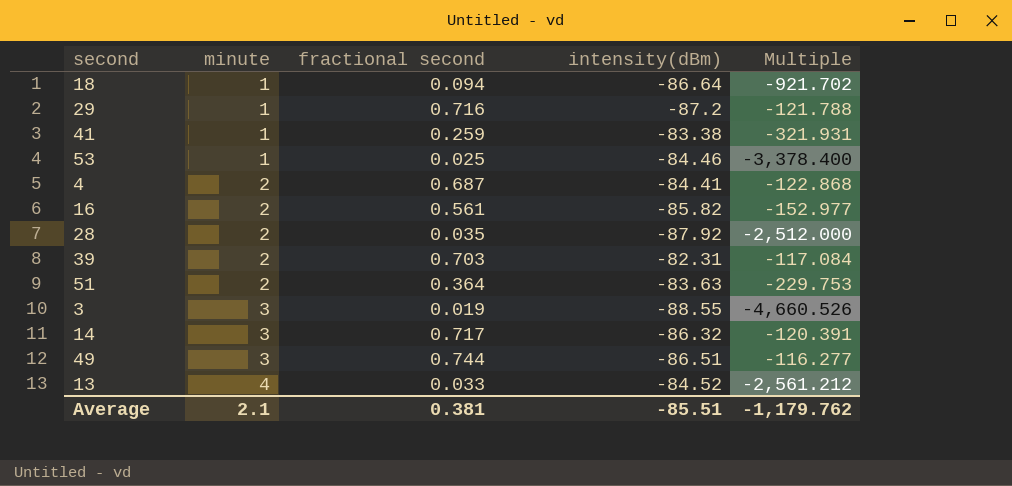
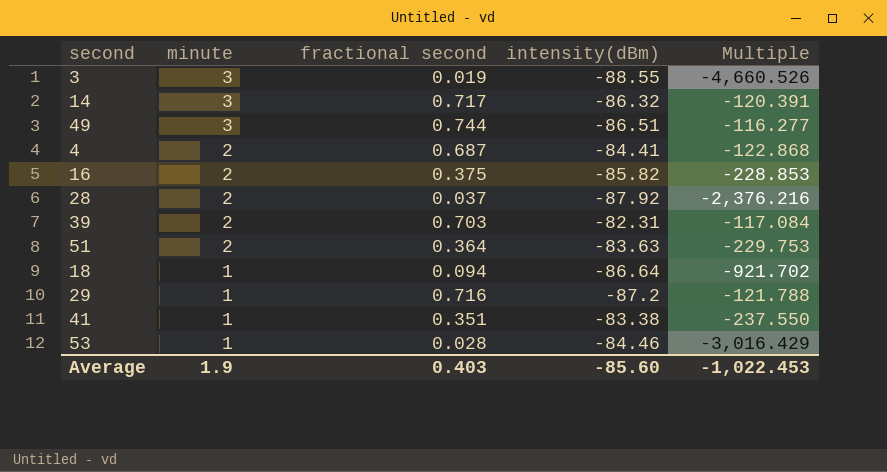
row order: minute ascending -> minute descending
row 13: 4 | 0.033 | -84.52 | -2,561.212 -> none
16 | fractional second: 0.561 -> 0.375
16 | Multiple: -152.977 -> -228.853
28 | fractional second: 0.035 -> 0.037
28 | Multiple: -2,512.000 -> -2,376.216
41 | fractional second: 0.259 -> 0.351
41 | Multiple: -321.931 -> -237.550
53 | fractional second: 0.025 -> 0.028
53 | Multiple: -3,378.400 -> -3,016.429
Average | minute: 2.1 -> 1.9
Average | fractional second: 0.381 -> 0.403
Average | intensity(dBm): -85.51 -> -85.60
Average | Multiple: -1,179.762 -> -1,022.453

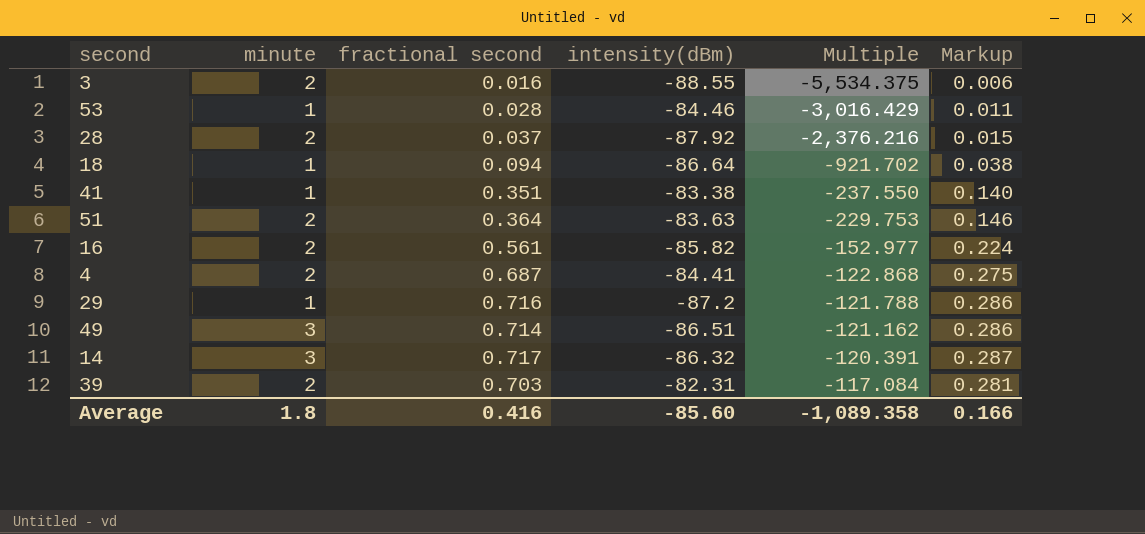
row order: minute descending -> Multiple ascending
column Markup | formula: none -> [fractional second] * 0.4
3 | minute: 3 -> 2
3 | fractional second: 0.019 -> 0.016
3 | Multiple: -4,660.526 -> -5,534.375
16 | fractional second: 0.375 -> 0.561
16 | Multiple: -228.853 -> -152.977
49 | fractional second: 0.744 -> 0.714
49 | Multiple: -116.277 -> -121.162
Average | minute: 1.9 -> 1.8
Average | fractional second: 0.403 -> 0.416
Average | Multiple: -1,022.453 -> -1,089.358

